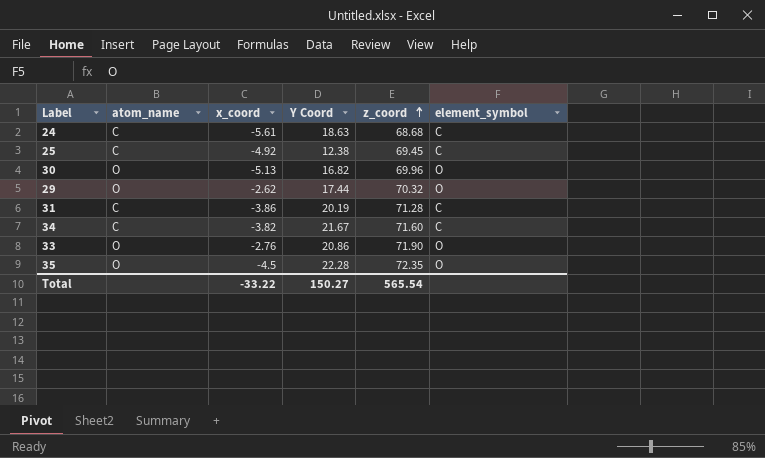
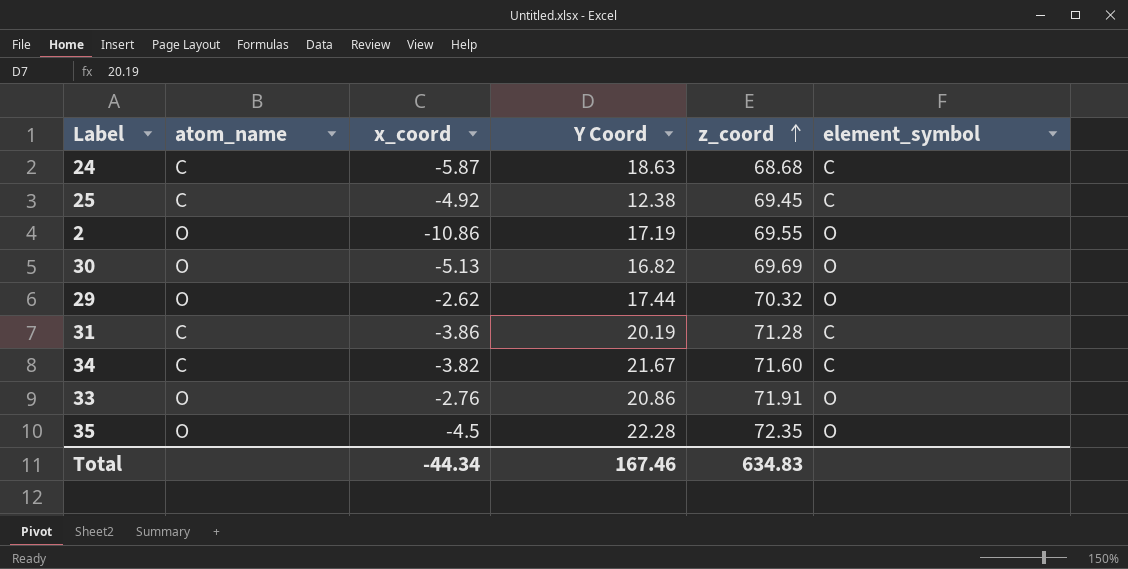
24 | x_coord: -5.61 -> -5.87
row 2: none -> O | -10.86 | 17.19 | 69.55 | O
30 | z_coord: 69.96 -> 69.69
33 | z_coord: 71.90 -> 71.91
Total | x_coord: -33.22 -> -44.34
Total | Y Coord: 150.27 -> 167.46
Total | z_coord: 565.54 -> 634.83

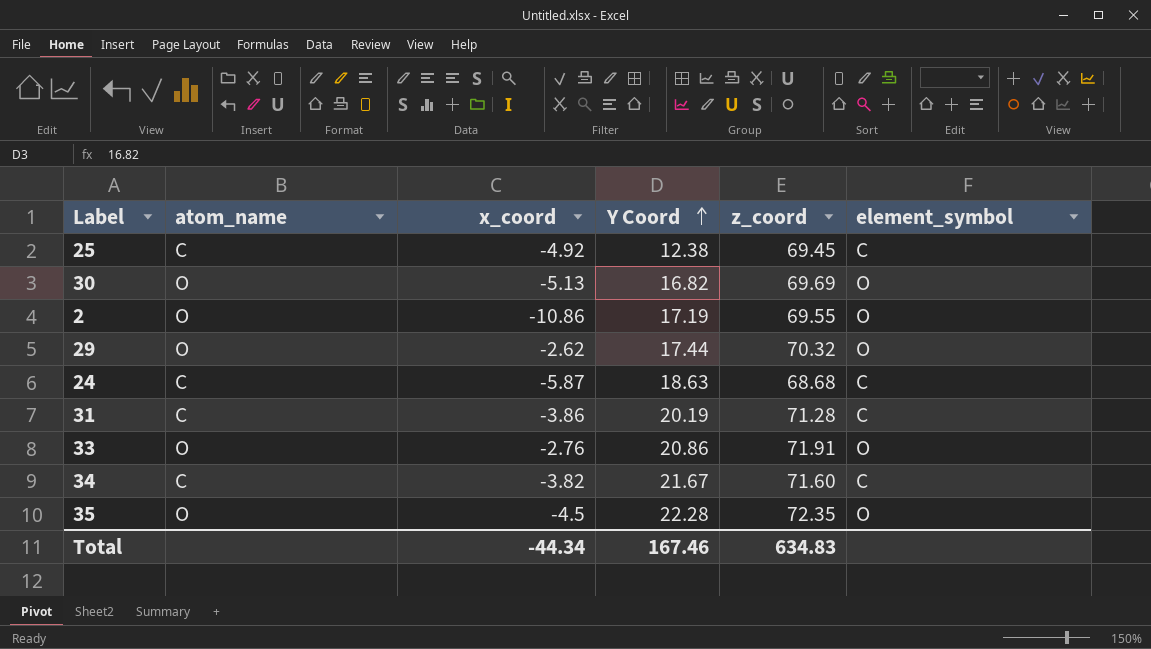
row order: z_coord ascending -> Y Coord ascending

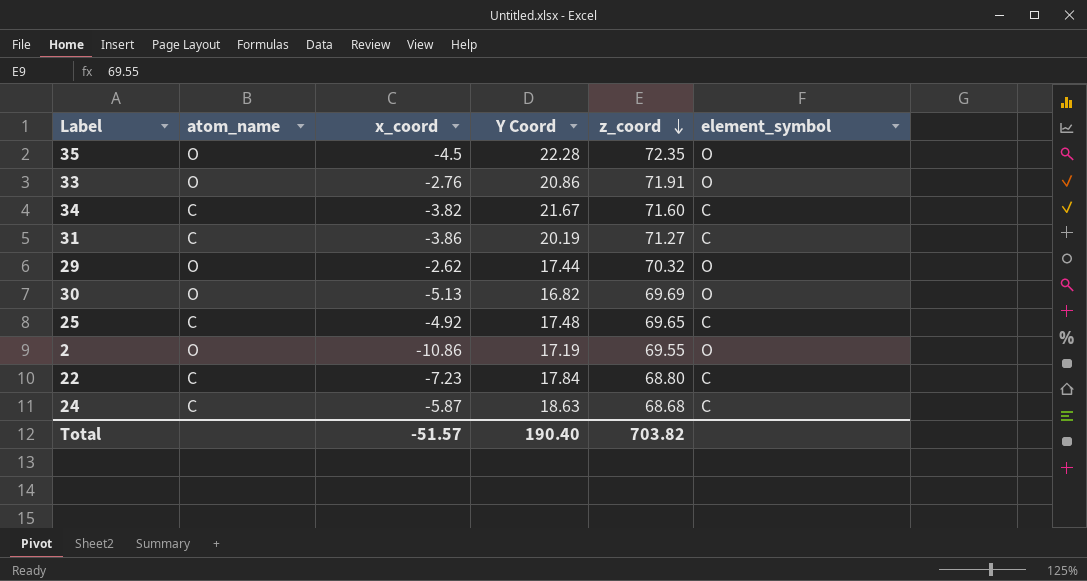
row order: Y Coord ascending -> z_coord descending
31 | z_coord: 71.28 -> 71.27
25 | Y Coord: 12.38 -> 17.48
25 | z_coord: 69.45 -> 69.65
row 22: none -> C | -7.23 | 17.84 | 68.80 | C
Total | x_coord: -44.34 -> -51.57
Total | Y Coord: 167.46 -> 190.40
Total | z_coord: 634.83 -> 703.82

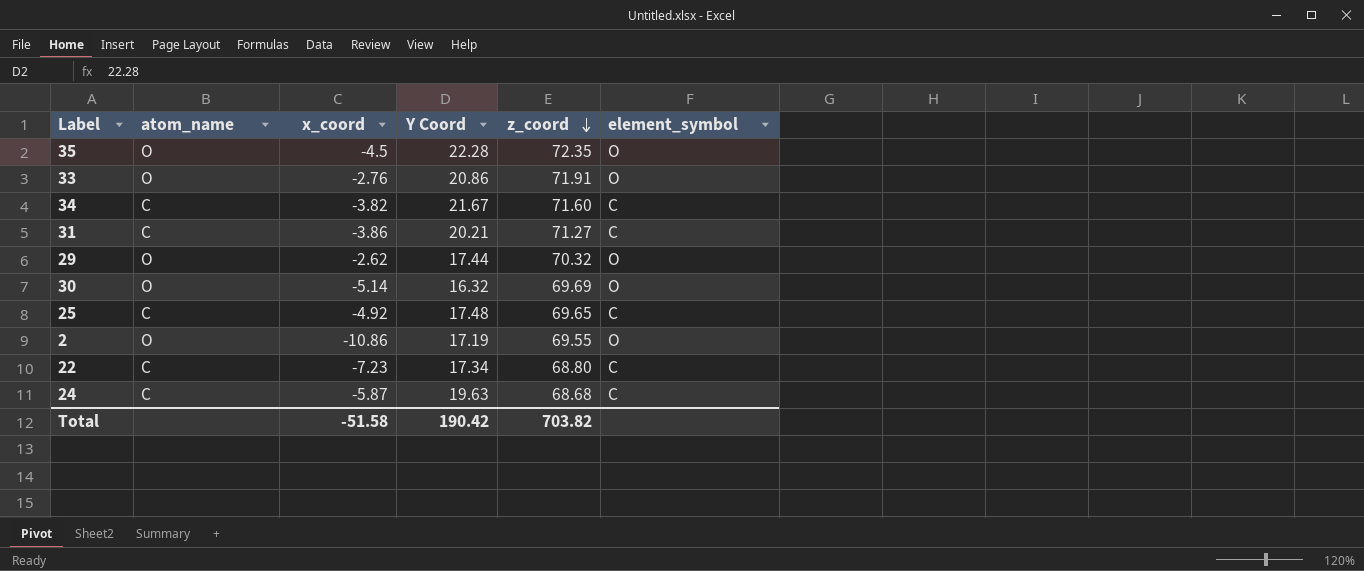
31 | Y Coord: 20.19 -> 20.21
30 | x_coord: -5.13 -> -5.14
30 | Y Coord: 16.82 -> 16.32
22 | Y Coord: 17.84 -> 17.34
24 | Y Coord: 18.63 -> 19.63
Total | x_coord: -51.57 -> -51.58
Total | Y Coord: 190.40 -> 190.42

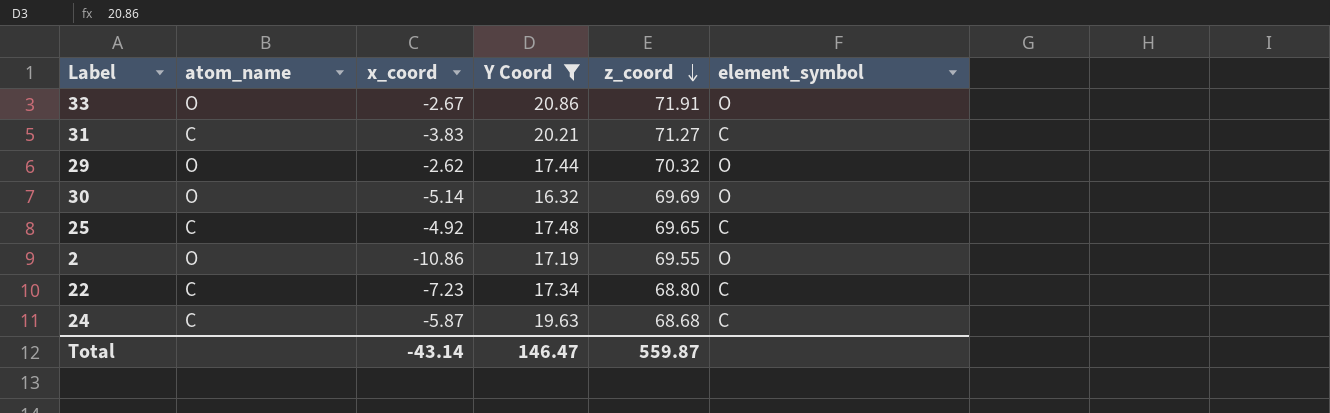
filter: none -> Y Coord <= 20.86
33 | x_coord: -2.76 -> -2.67
31 | x_coord: -3.86 -> -3.83
Total | x_coord: -51.58 -> -43.14
Total | Y Coord: 190.42 -> 146.47
Total | z_coord: 703.82 -> 559.87

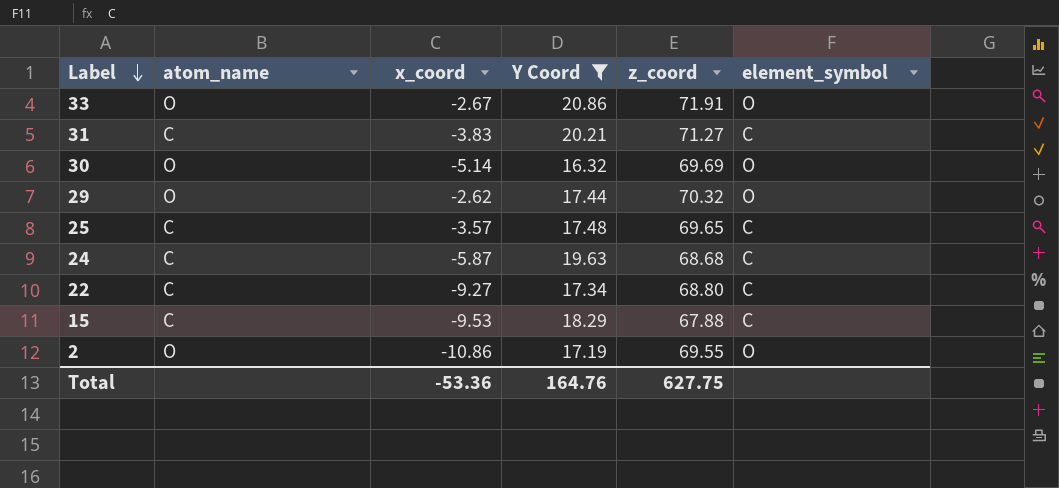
row order: z_coord descending -> Label descending
25 | x_coord: -4.92 -> -3.57
22 | x_coord: -7.23 -> -9.27
row 15: none -> C | -9.53 | 18.29 | 67.88 | C
Total | x_coord: -43.14 -> -53.36
Total | Y Coord: 146.47 -> 164.76
Total | z_coord: 559.87 -> 627.75

